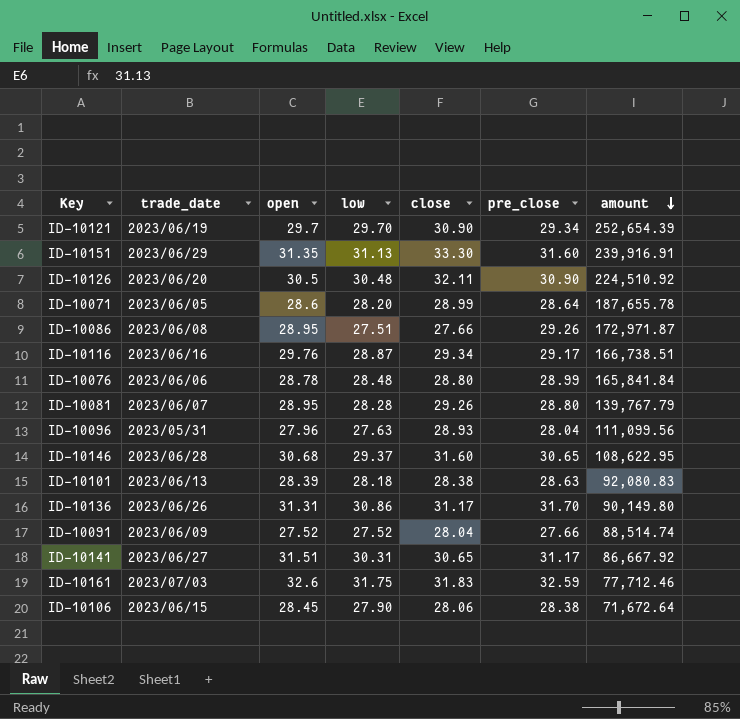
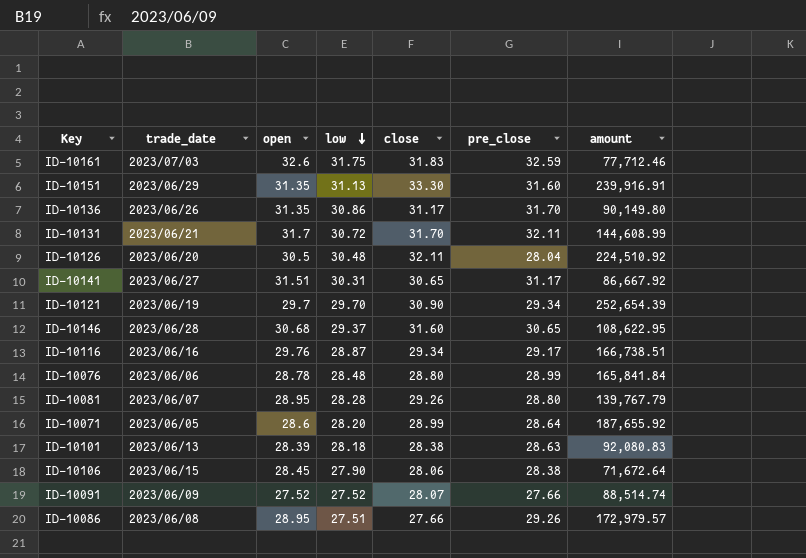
row order: amount descending -> low descending
row ID-10096: 2023/05/31 | 27.96 | 27.63 | 28.93 | 28.04 | 111,099.56 -> none
ID-10136 | open: 31.31 -> 31.35
row ID-10131: none -> 2023/06/21 | 31.7 | 30.72 | 31.70 | 32.11 | 144,608.99
ID-10126 | pre_close: 30.90 -> 28.04
ID-10071 | amount: 187,655.78 -> 187,655.92
ID-10091 | close: 28.04 -> 28.07
ID-10086 | amount: 172,971.87 -> 172,979.57

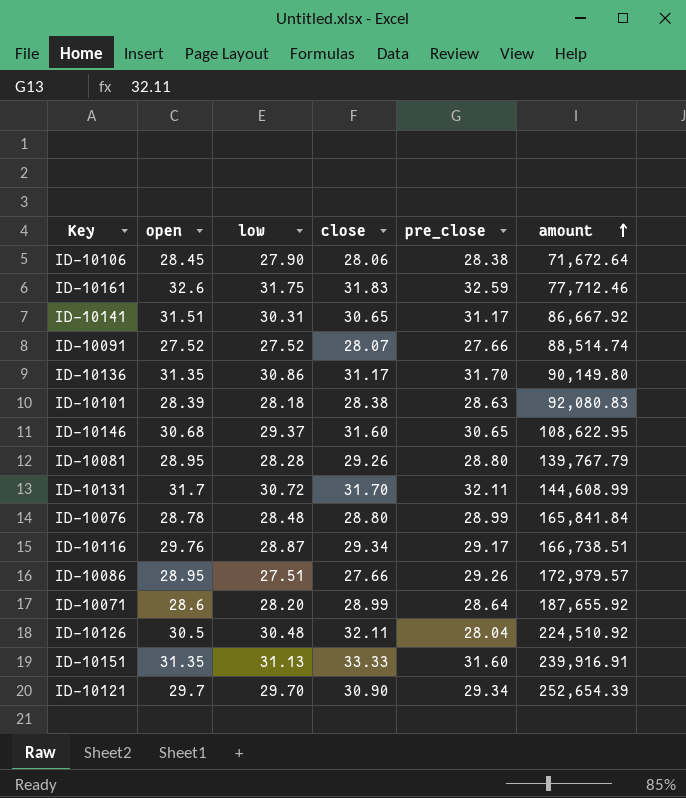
row order: low descending -> amount ascending
column trade_date | position: 2 -> none
ID-10151 | close: 33.30 -> 33.33

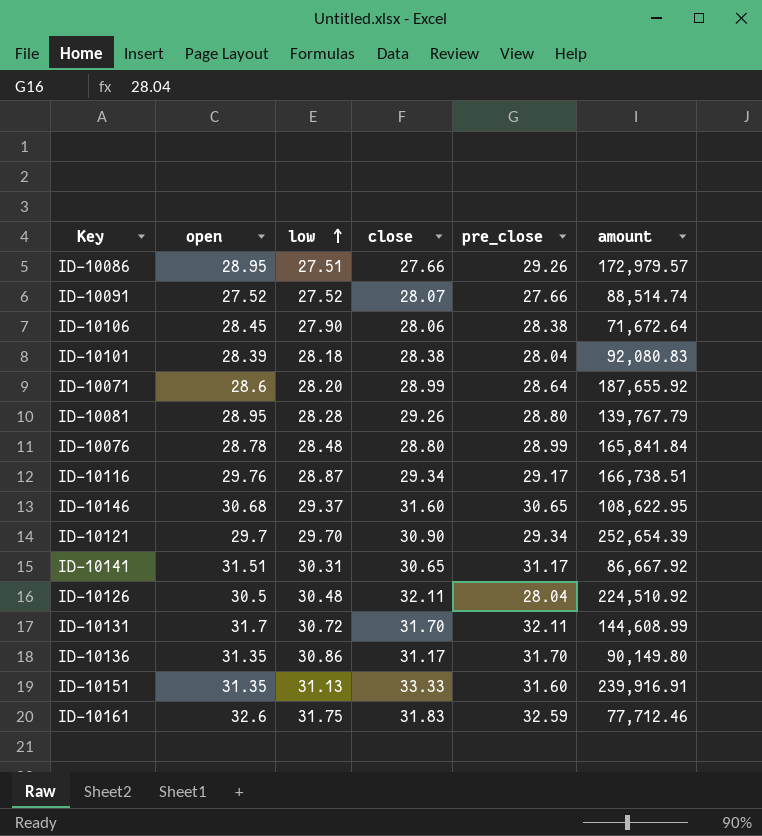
row order: amount ascending -> low ascending
ID-10101 | pre_close: 28.63 -> 28.04

